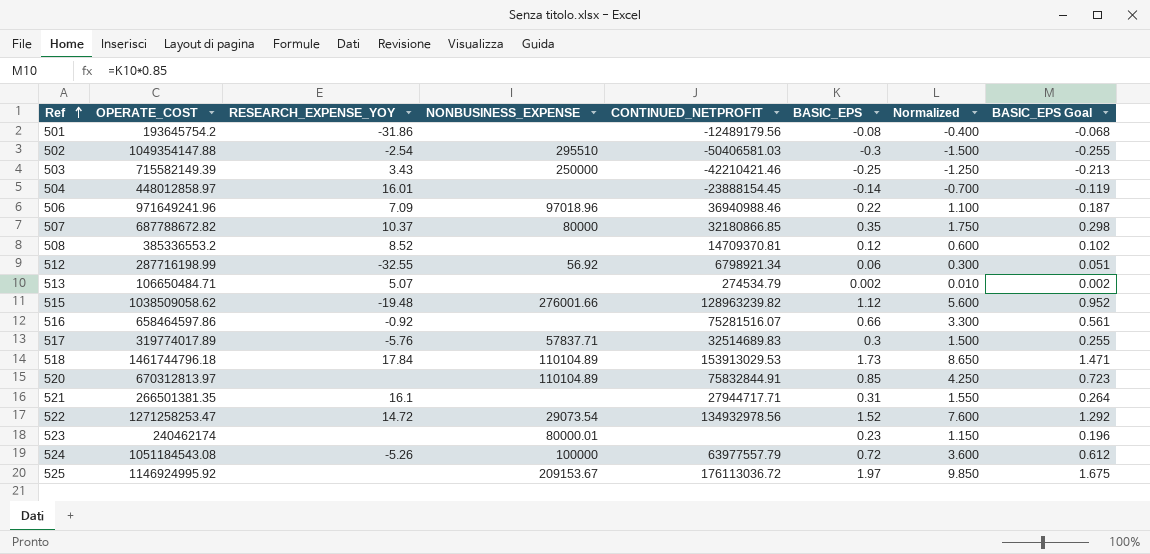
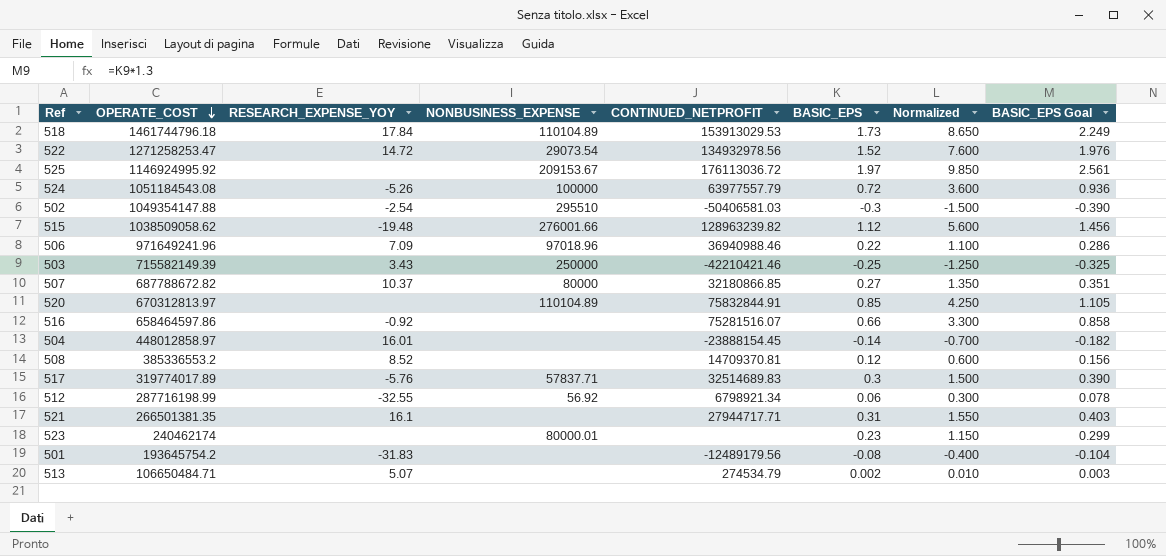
row order: Ref ascending -> OPERATE_COST descending
column BASIC_EPS Goal | formula: [BASIC_EPS] * 0.85 -> [BASIC_EPS] * 1.3
507 | BASIC_EPS: 0.35 -> 0.27
507 | Normalized: 1.750 -> 1.350
501 | RESEARCH_EXPENSE_YOY: -31.86 -> -31.83

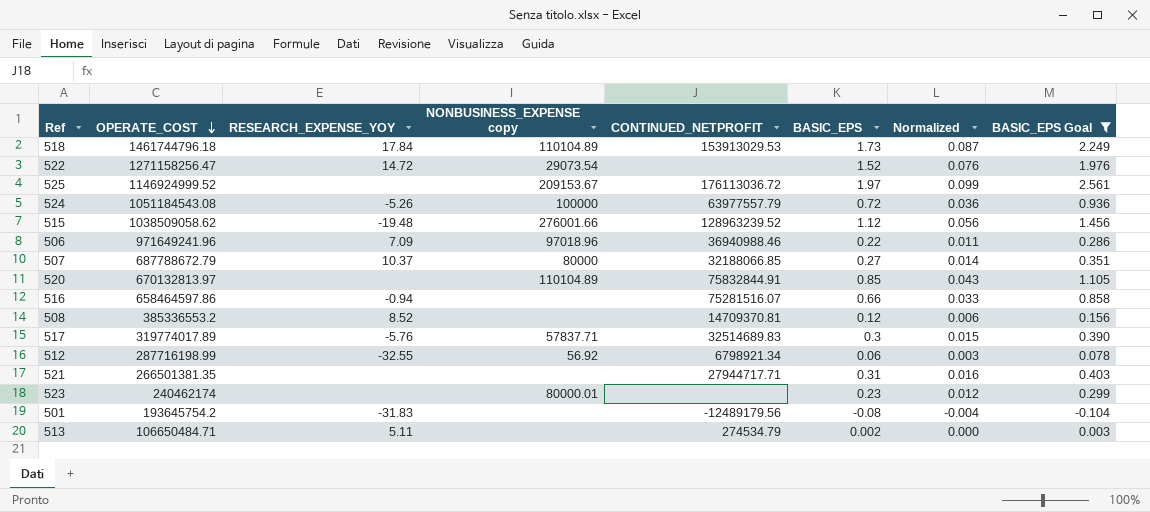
filter: none -> BASIC_EPS Goal >= -0.104
column name: NONBUSINESS_EXPENSE -> NONBUSINESS_EXPENSE copy
column Normalized | formula: [BASIC_EPS] * 5 -> [BASIC_EPS] * 0.05
522 | OPERATE_COST: 1271258253.47 -> 1271158256.47
522 | CONTINUED_NETPROFIT: 134932978.56 -> none
525 | OPERATE_COST: 1146924995.92 -> 1146924999.52
515 | CONTINUED_NETPROFIT: 128963239.82 -> 128963239.52
507 | OPERATE_COST: 687788672.82 -> 687788672.79
507 | CONTINUED_NETPROFIT: 32180866.85 -> 32188066.85
520 | OPERATE_COST: 670312813.97 -> 670132813.97
516 | RESEARCH_EXPENSE_YOY: -0.92 -> -0.94
521 | RESEARCH_EXPENSE_YOY: 16.1 -> none
513 | RESEARCH_EXPENSE_YOY: 5.07 -> 5.11

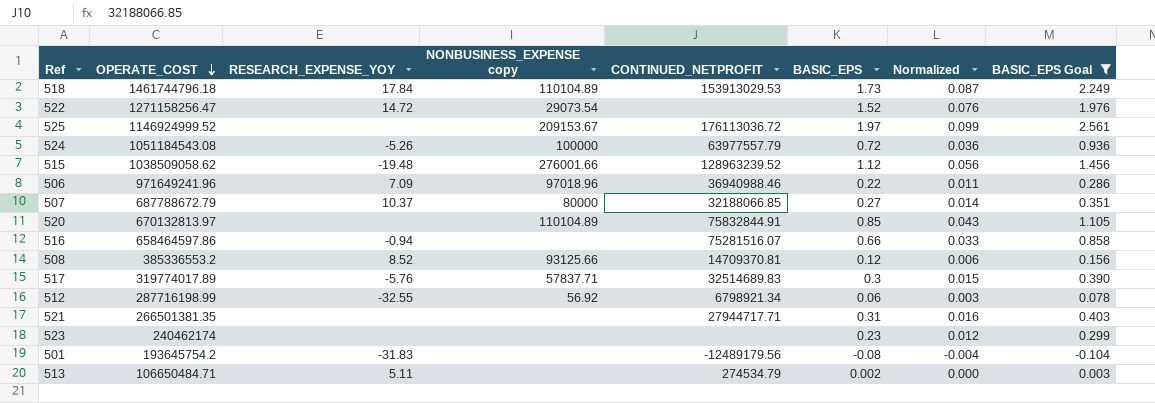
508 | NONBUSINESS_EXPENSE copy: none -> 93125.66
523 | NONBUSINESS_EXPENSE copy: 80000.01 -> none

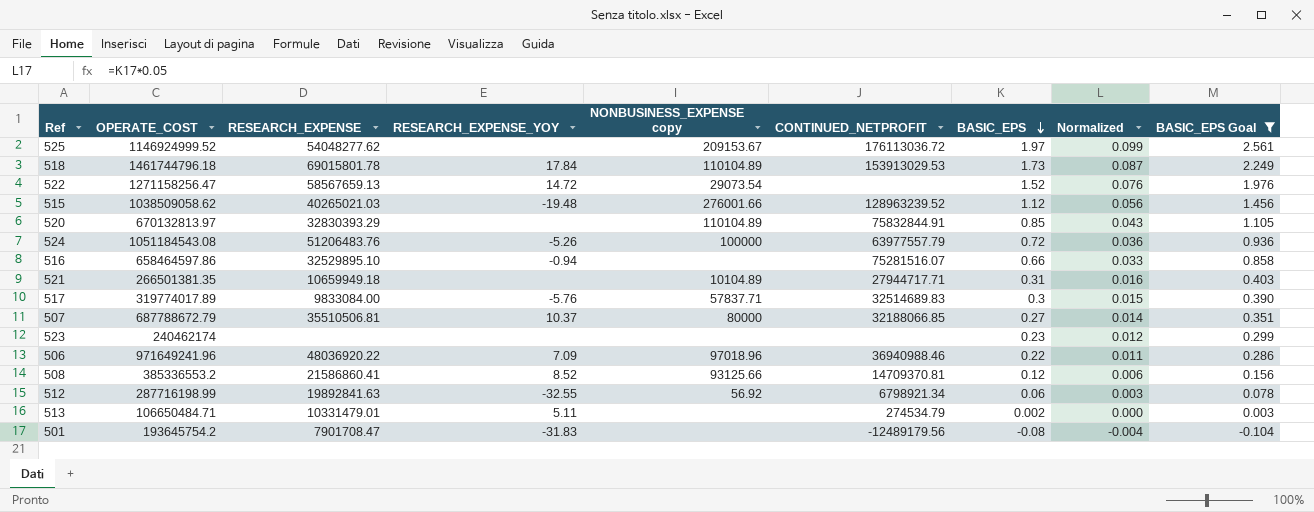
row order: OPERATE_COST descending -> BASIC_EPS descending
column RESEARCH_EXPENSE | position: none -> 3
521 | NONBUSINESS_EXPENSE copy: none -> 10104.89

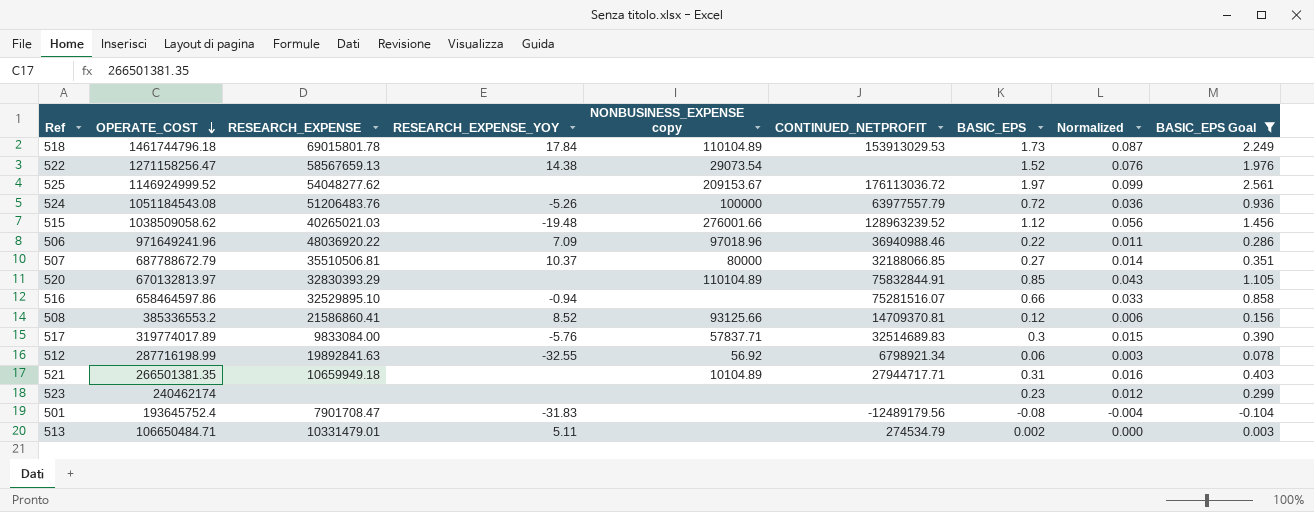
row order: BASIC_EPS descending -> OPERATE_COST descending
522 | RESEARCH_EXPENSE_YOY: 14.72 -> 14.38
501 | OPERATE_COST: 193645754.2 -> 193645752.4

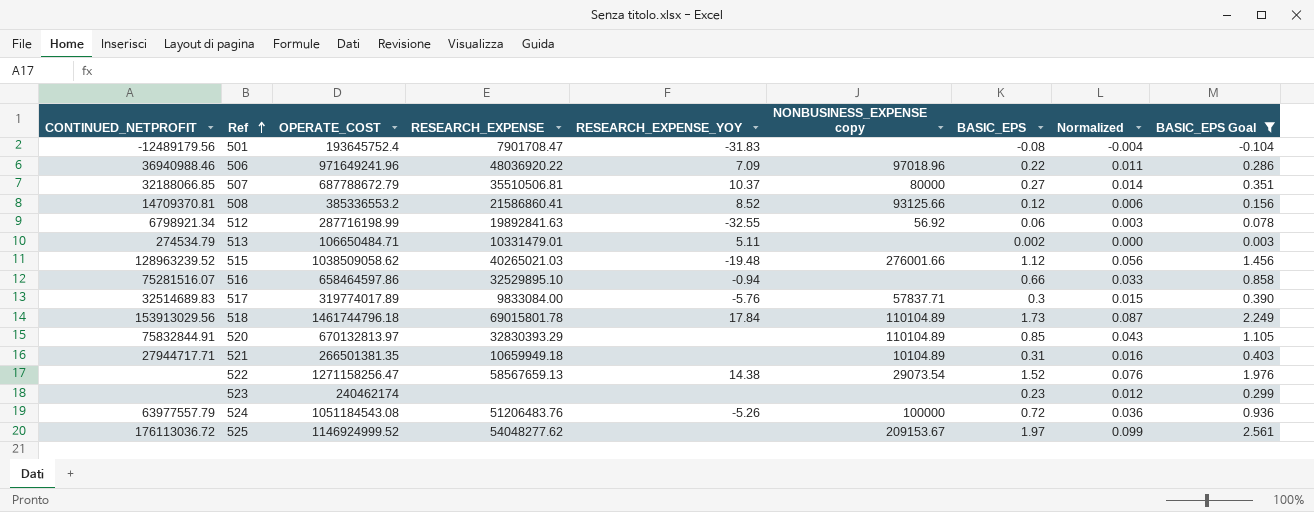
row order: OPERATE_COST descending -> Ref ascending
column CONTINUED_NETPROFIT | position: 6 -> 1
518 | CONTINUED_NETPROFIT: 153913029.53 -> 153913029.56

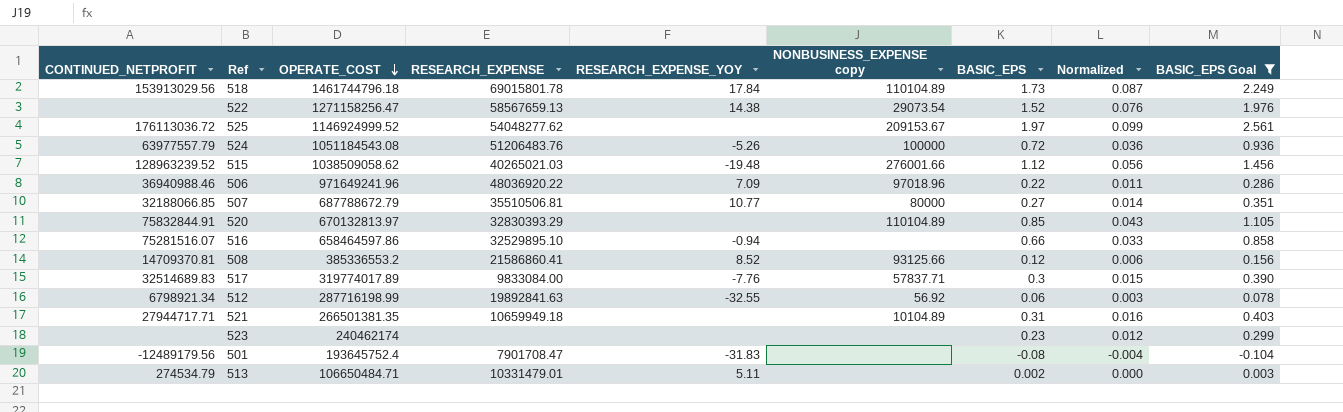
row order: Ref ascending -> OPERATE_COST descending
507 | RESEARCH_EXPENSE_YOY: 10.37 -> 10.77
517 | RESEARCH_EXPENSE_YOY: -5.76 -> -7.76

